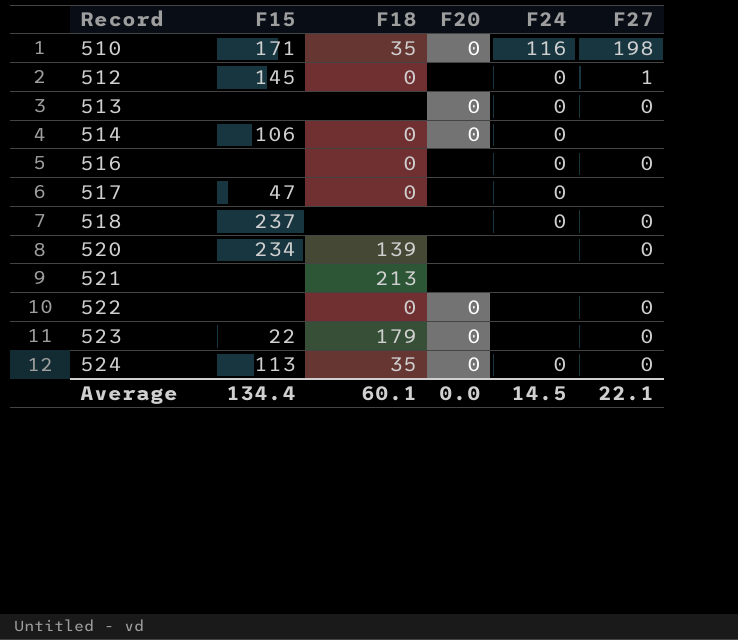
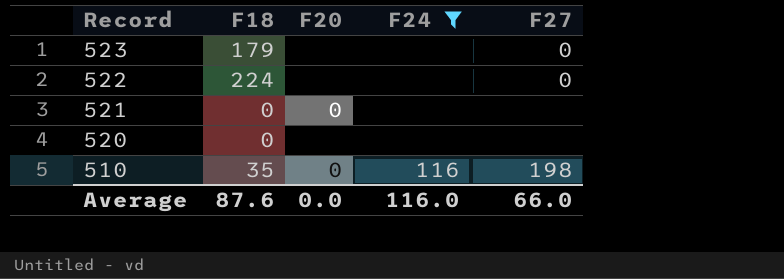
filter: none -> F24 != 0
row order: Record ascending -> Record descending
column F15 | position: 2 -> none
523 | F20: 0 -> none
522 | F18: 0 -> 224
522 | F20: 0 -> none
521 | F18: 213 -> 0
521 | F20: none -> 0
520 | F18: 139 -> 0
520 | F27: 0 -> none
Average | F18: 60.1 -> 87.6
Average | F24: 14.5 -> 116.0
Average | F27: 22.1 -> 66.0

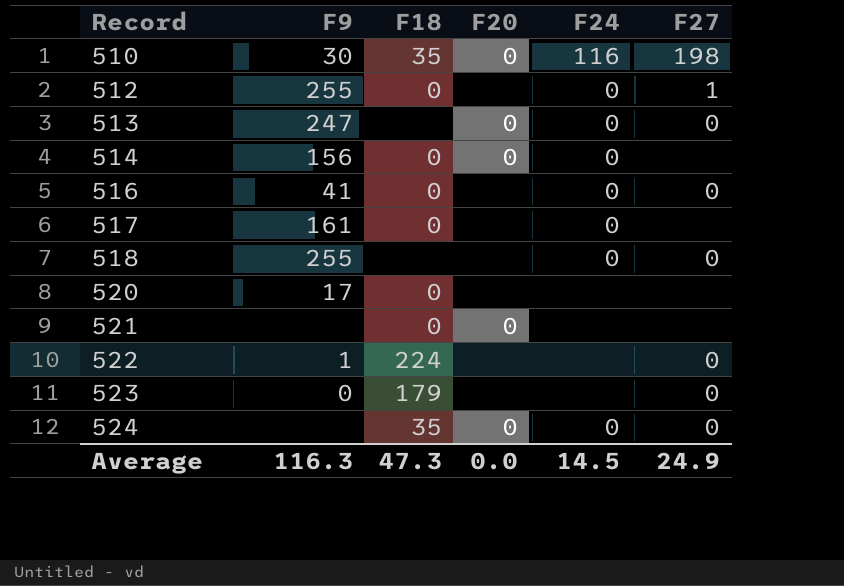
filter: F24 != 0 -> none
row order: Record descending -> Record ascending
column F9 | position: none -> 2
Average | F18: 87.6 -> 47.3
Average | F24: 116.0 -> 14.5
Average | F27: 66.0 -> 24.9

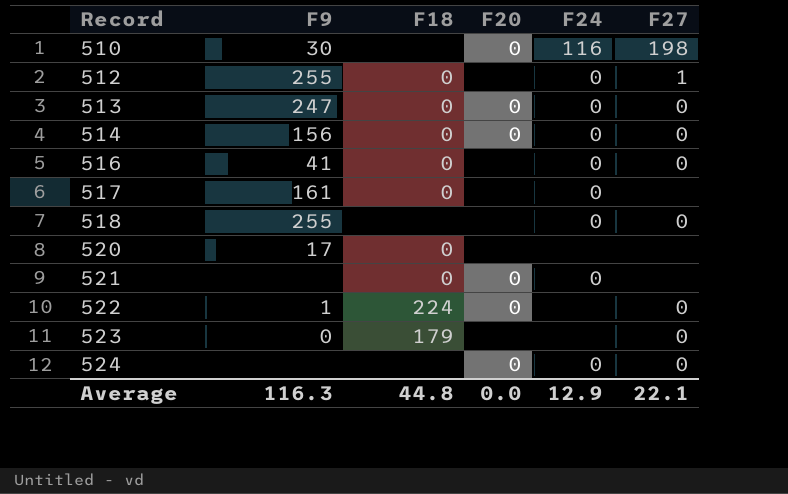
510 | F18: 35 -> none
513 | F18: none -> 0
514 | F27: none -> 0
521 | F24: none -> 0
522 | F20: none -> 0
524 | F18: 35 -> none
Average | F18: 47.3 -> 44.8
Average | F24: 14.5 -> 12.9
Average | F27: 24.9 -> 22.1

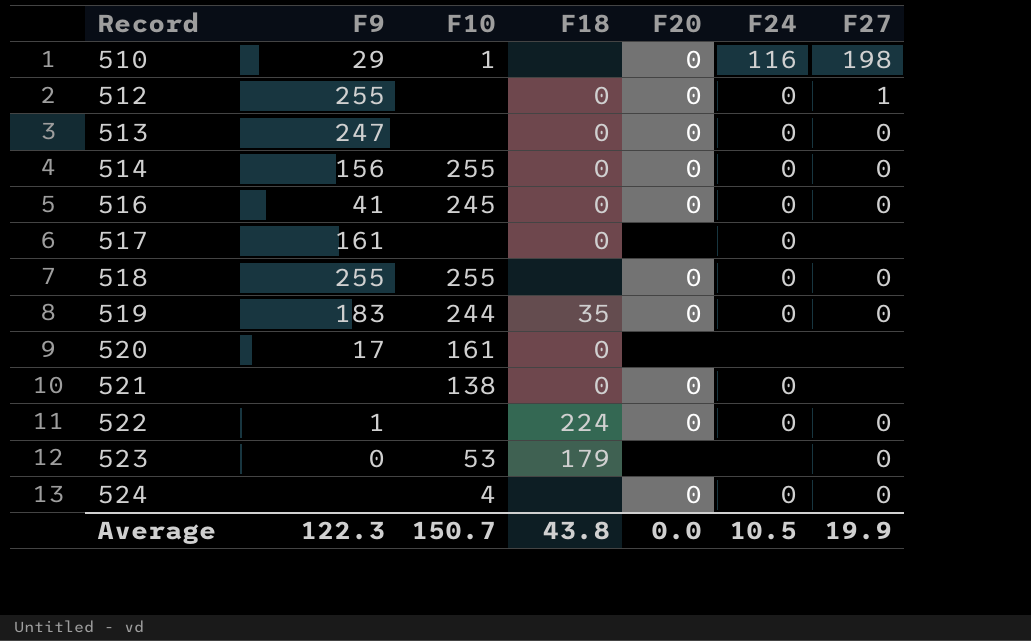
column F10 | position: none -> 3
510 | F9: 30 -> 29
512 | F20: none -> 0
516 | F20: none -> 0
518 | F20: none -> 0
row 519: none -> 183 | 244 | 35 | 0 | 0 | 0
522 | F24: none -> 0
Average | F9: 116.3 -> 122.3
Average | F18: 44.8 -> 43.8
Average | F24: 12.9 -> 10.5
Average | F27: 22.1 -> 19.9

